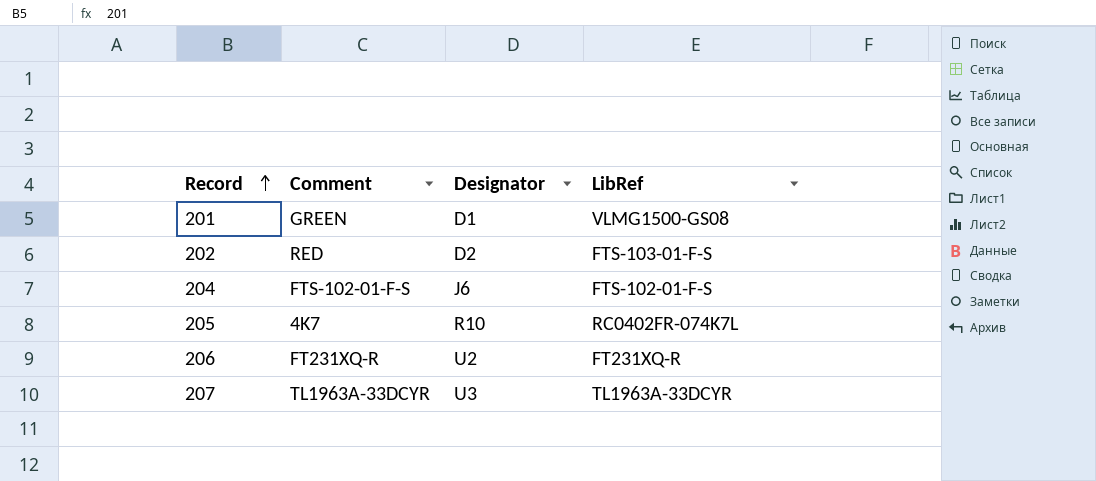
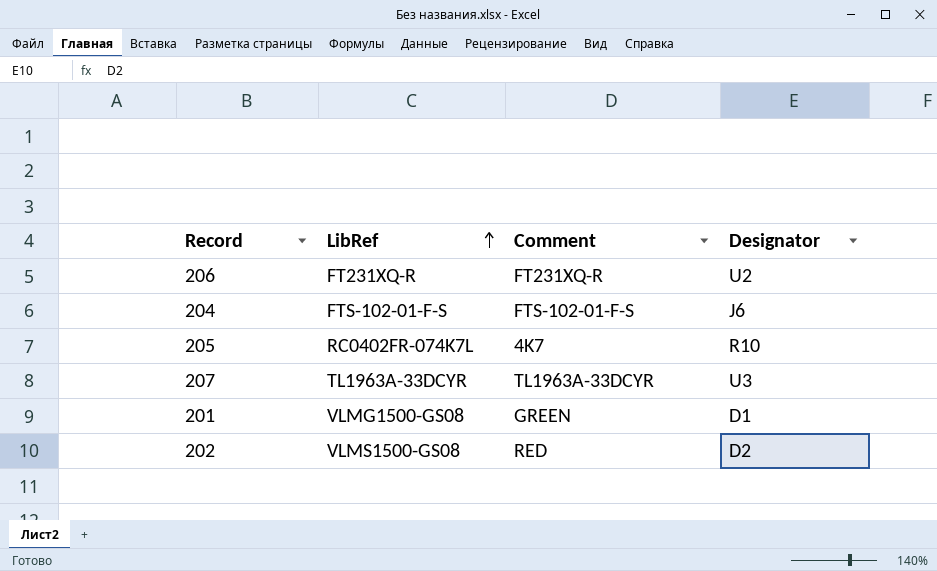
row order: Record ascending -> LibRef ascending
column LibRef | position: 4 -> 2
202 | LibRef: FTS-103-01-F-S -> VLMS1500-GS08

